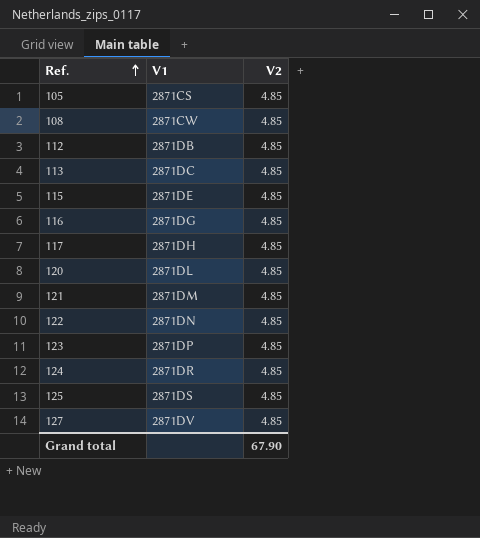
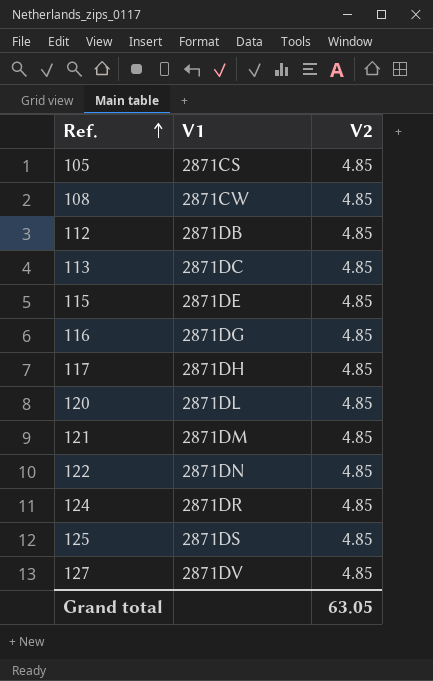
row 123: 2871DP | 4.85 -> none
Grand total | V2: 67.90 -> 63.05

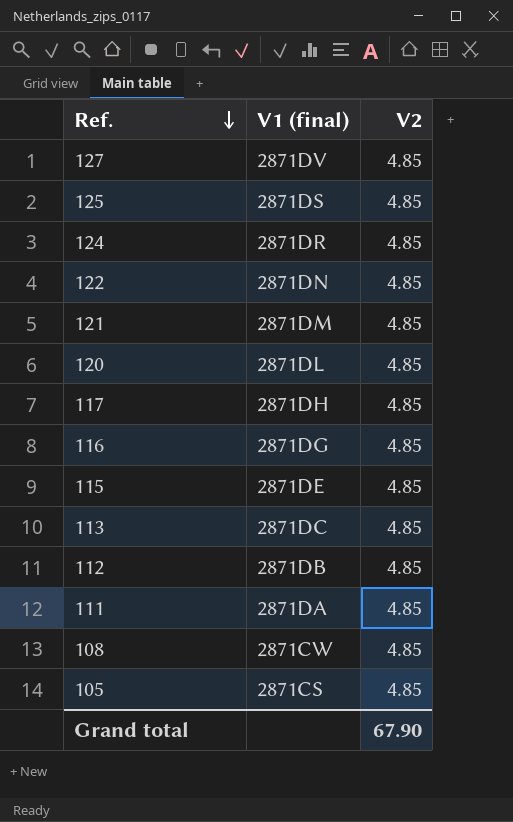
row order: Ref. ascending -> Ref. descending
column name: V1 -> V1 (final)
row 111: none -> 2871DA | 4.85
Grand total | V2: 63.05 -> 67.90

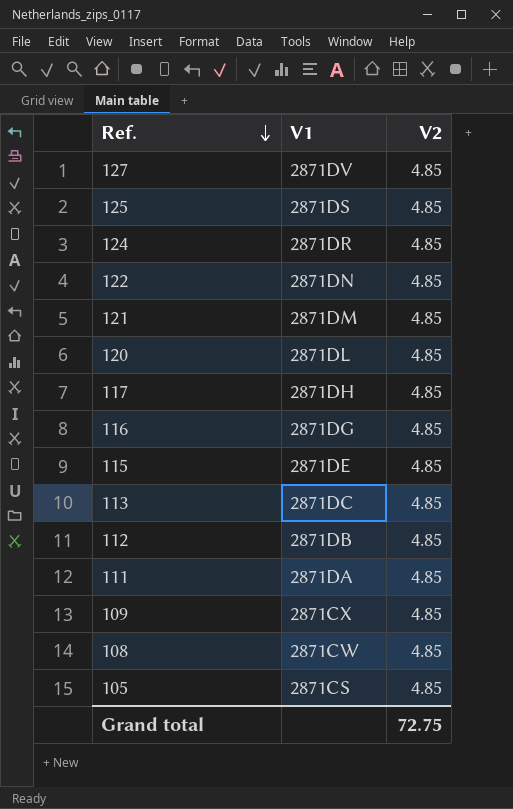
column name: V1 (final) -> V1
row 109: none -> 2871CX | 4.85
Grand total | V2: 67.90 -> 72.75

